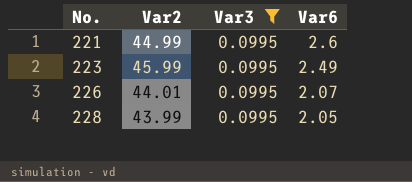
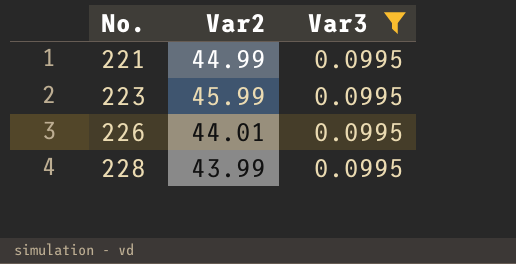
column Var6 | position: 4 -> none

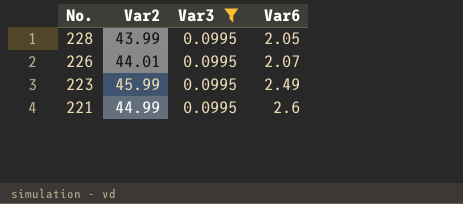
row order: No. ascending -> No. descending
column Var6 | position: none -> 4

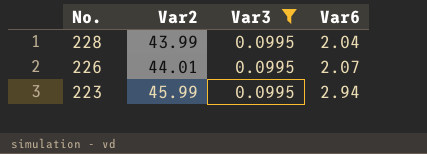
row 221: 44.99 | 0.0995 | 2.6 -> none
228 | Var6: 2.05 -> 2.04
223 | Var6: 2.49 -> 2.94

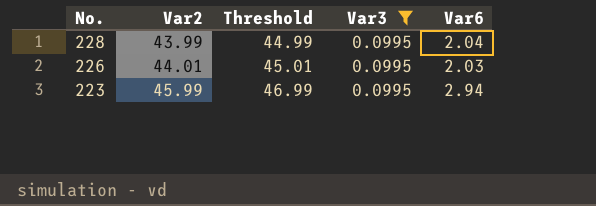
column Threshold | formula: none -> [Var2] + 1
226 | Var6: 2.07 -> 2.03

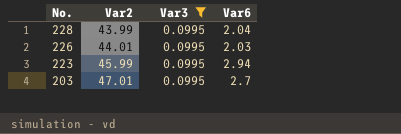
column Threshold | formula: [Var2] + 1 -> none
row 203: none -> 47.01 | 0.0995 | 2.7

